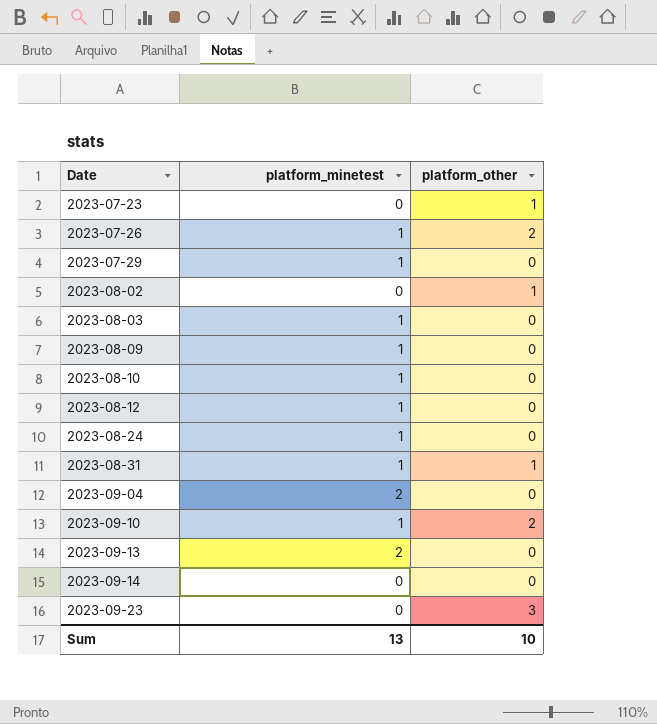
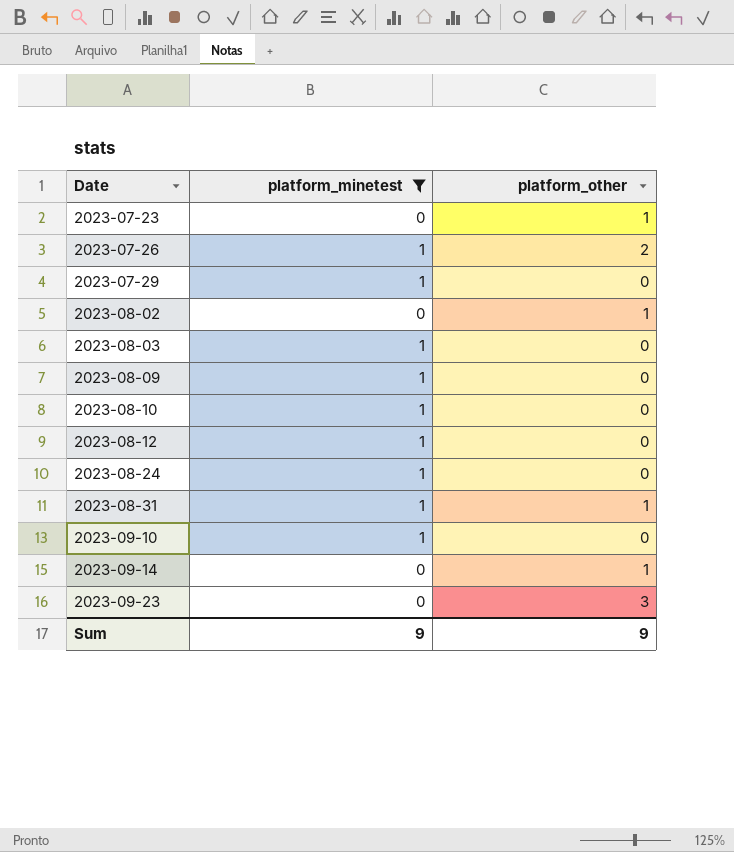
filter: none -> platform_minetest != 2
2023-09-10 | platform_other: 2 -> 0
2023-09-14 | platform_other: 0 -> 1
Sum | platform_minetest: 13 -> 9
Sum | platform_other: 10 -> 9

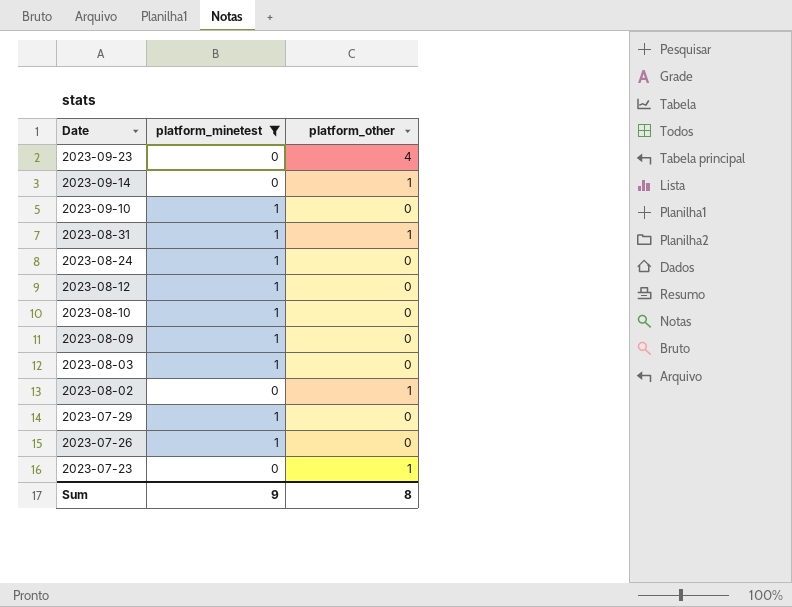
row order: Date ascending -> Date descending
2023-09-23 | platform_other: 3 -> 4
2023-07-26 | platform_other: 2 -> 0
Sum | platform_other: 9 -> 8

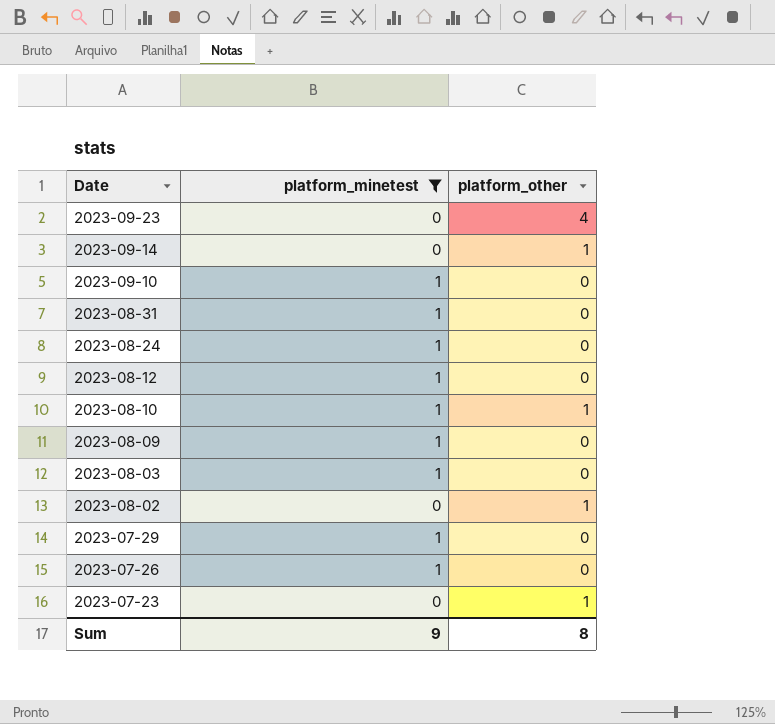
2023-08-31 | platform_other: 1 -> 0
2023-08-10 | platform_other: 0 -> 1

